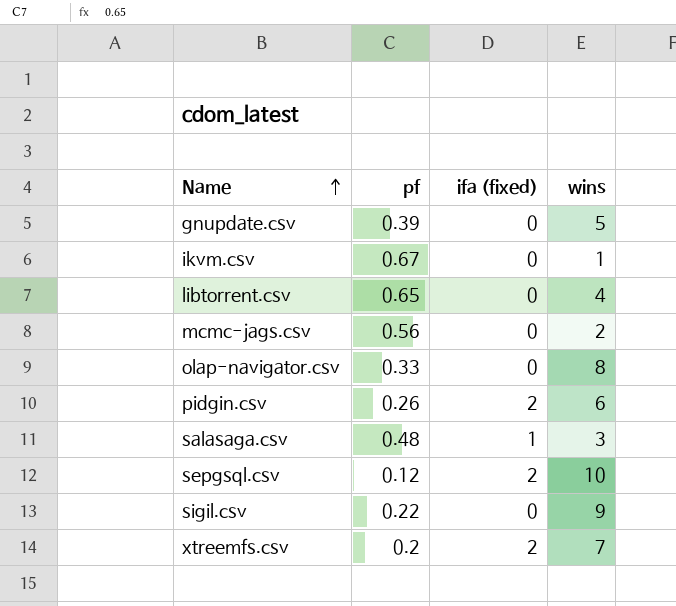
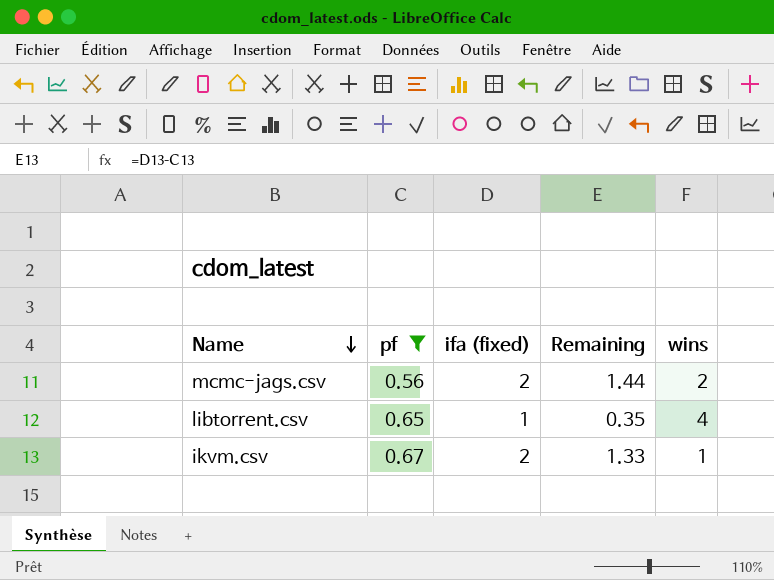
filter: none -> pf >= 0.56
row order: Name ascending -> Name descending
column Remaining | formula: none -> [ifa (fixed)] - [pf]
mcmc-jags.csv | ifa (fixed): 0 -> 2
libtorrent.csv | ifa (fixed): 0 -> 1
ikvm.csv | ifa (fixed): 0 -> 2

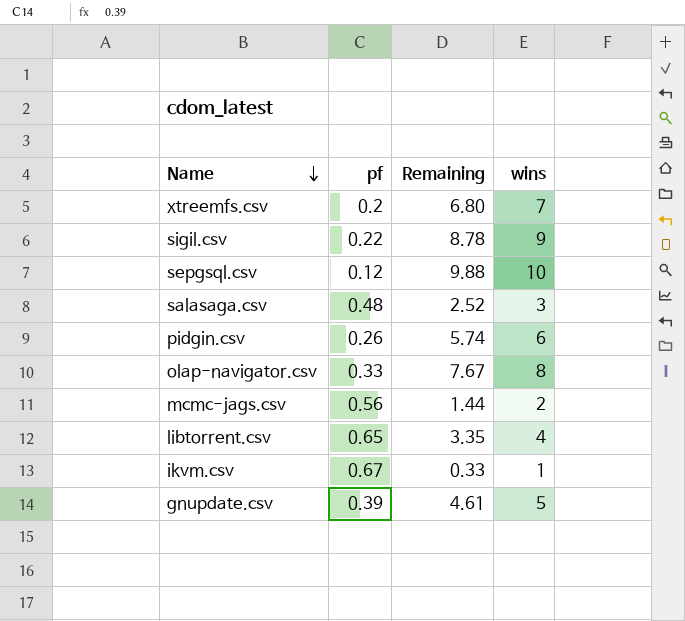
filter: pf >= 0.56 -> none
column ifa (fixed) | position: 3 -> none
column Remaining | formula: [ifa (fixed)] - [pf] -> [wins] - [pf]

